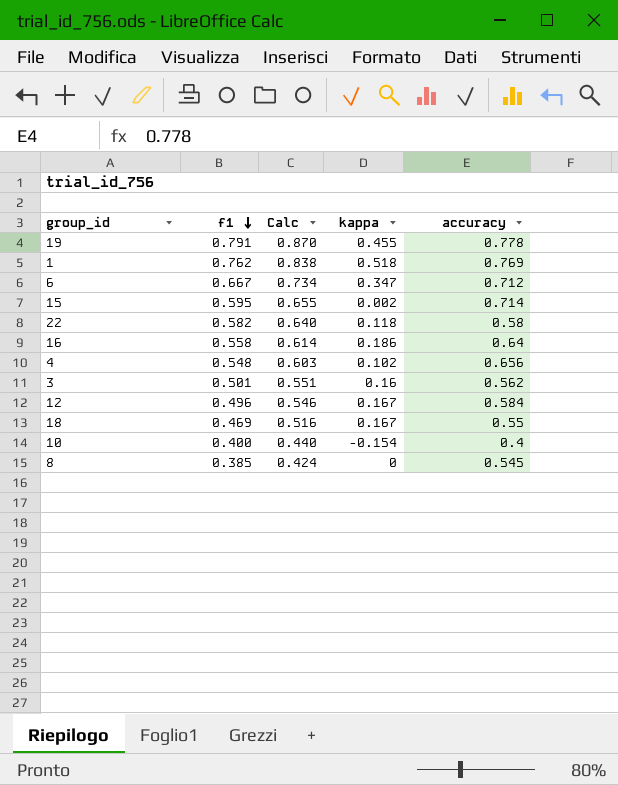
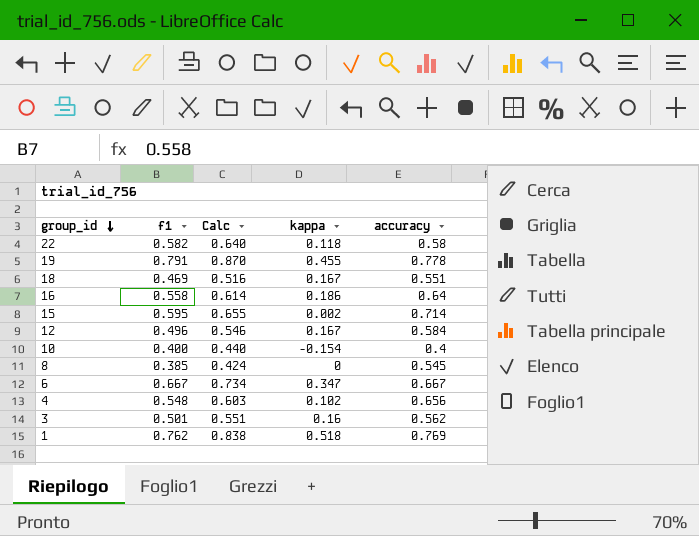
row order: f1 descending -> group_id descending
18 | accuracy: 0.55 -> 0.551
6 | accuracy: 0.712 -> 0.667

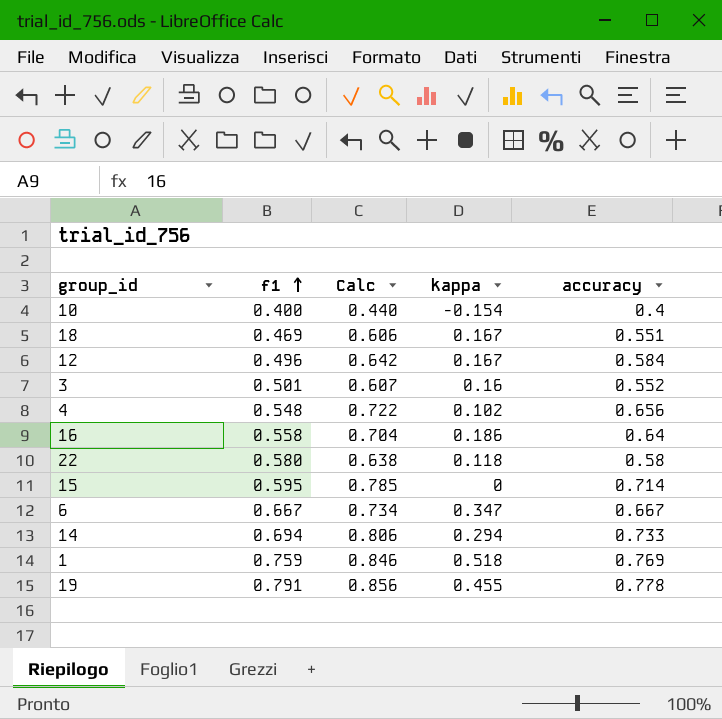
row order: group_id descending -> f1 ascending
column Calc | formula: [f1] * 1.1 -> [accuracy] * 1.1
row 8: 0.385 | 0.424 | 0 | 0.545 -> none
3 | accuracy: 0.562 -> 0.552
22 | f1: 0.582 -> 0.580
15 | kappa: 0.002 -> 0
row 14: none -> 0.694 | 0.806 | 0.294 | 0.733
1 | f1: 0.762 -> 0.759

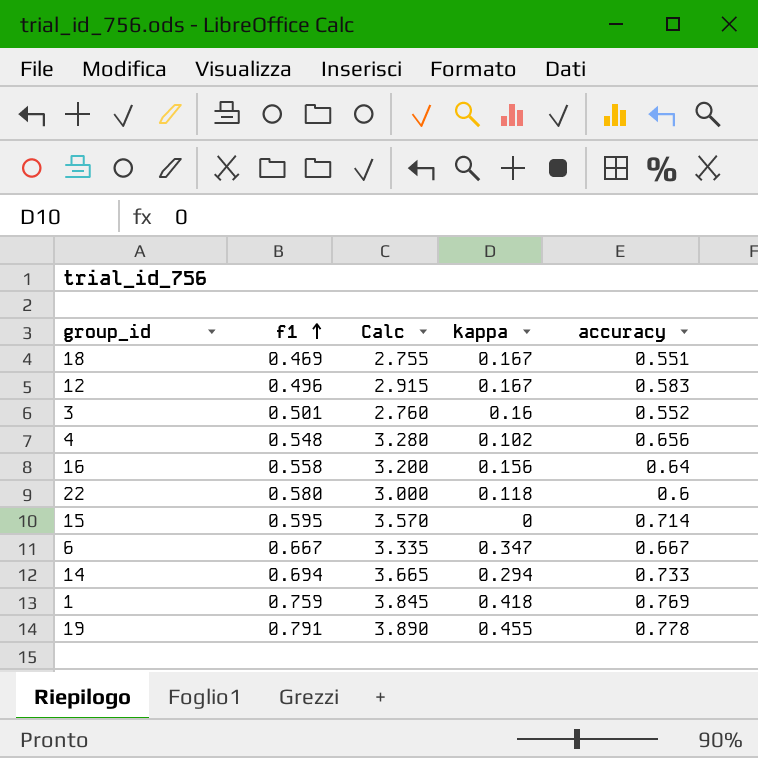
column Calc | formula: [accuracy] * 1.1 -> [accuracy] * 5
row 10: 0.400 | 0.440 | -0.154 | 0.4 -> none
12 | accuracy: 0.584 -> 0.583
16 | kappa: 0.186 -> 0.156
22 | accuracy: 0.58 -> 0.6
1 | kappa: 0.518 -> 0.418

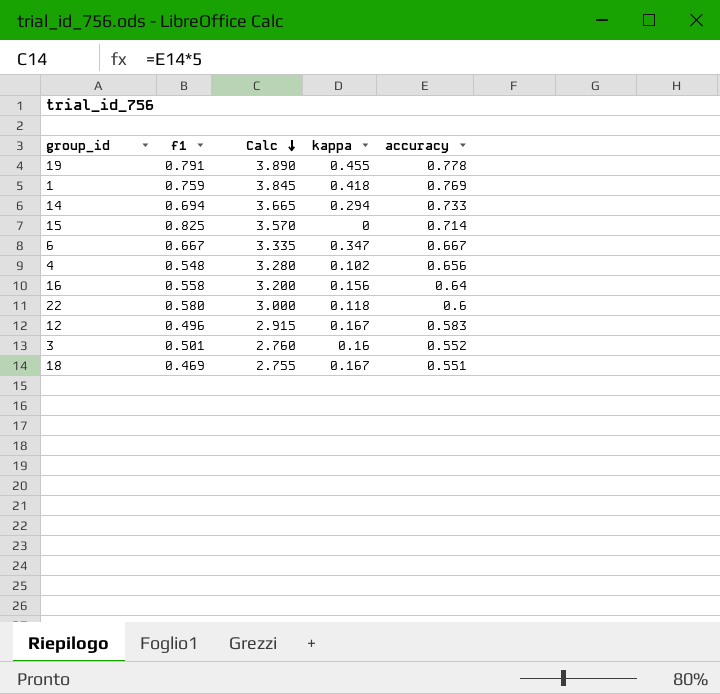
row order: f1 ascending -> Calc descending
15 | f1: 0.595 -> 0.825

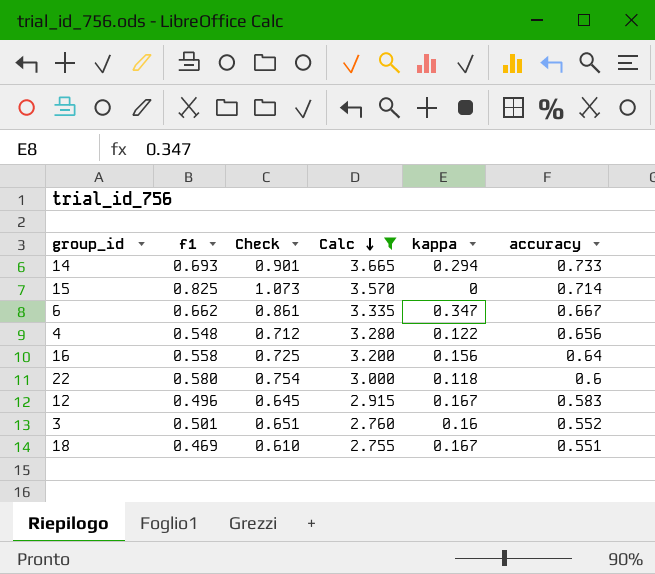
filter: none -> Calc <= 3.665
column Check | formula: none -> [f1] * 1.3
14 | f1: 0.694 -> 0.693
6 | f1: 0.667 -> 0.662
4 | kappa: 0.102 -> 0.122

